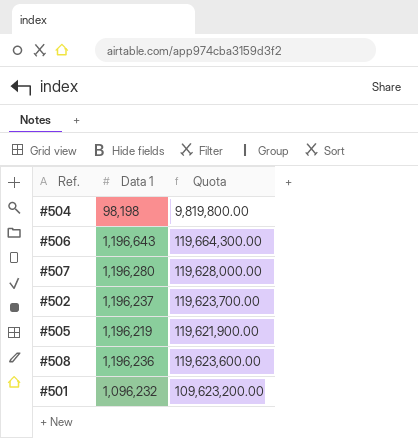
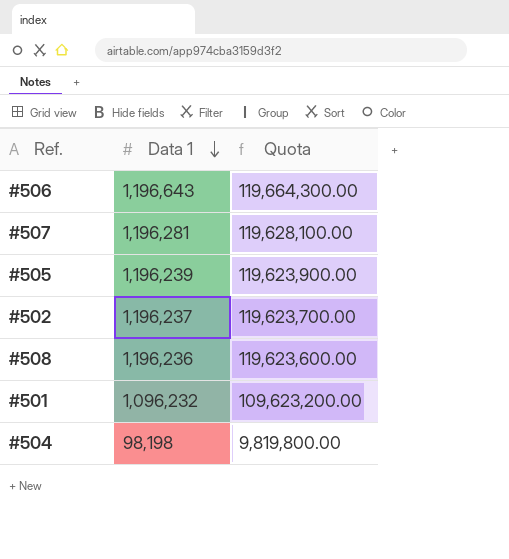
row order: none -> Data 1 descending
#507 | Data 1: 1,196,280 -> 1,196,281
#507 | Quota: 119,628,000.00 -> 119,628,100.00
#505 | Data 1: 1,196,219 -> 1,196,239
#505 | Quota: 119,621,900.00 -> 119,623,900.00

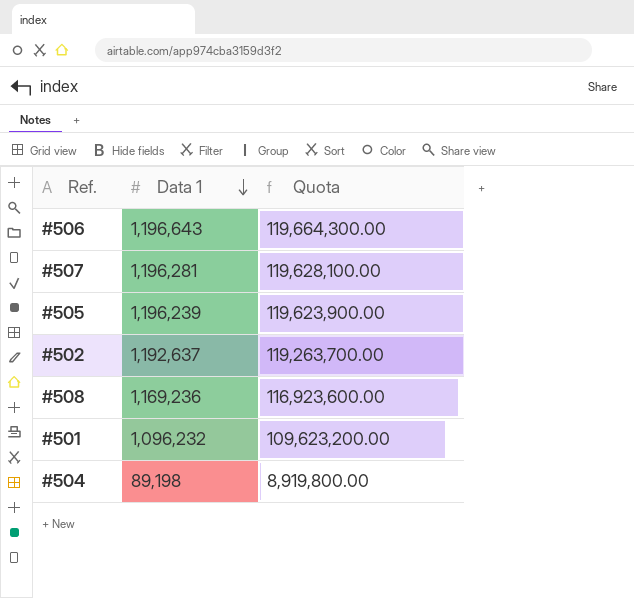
#502 | Data 1: 1,196,237 -> 1,192,637
#502 | Quota: 119,623,700.00 -> 119,263,700.00
#508 | Data 1: 1,196,236 -> 1,169,236
#508 | Quota: 119,623,600.00 -> 116,923,600.00
#504 | Data 1: 98,198 -> 89,198
#504 | Quota: 9,819,800.00 -> 8,919,800.00

